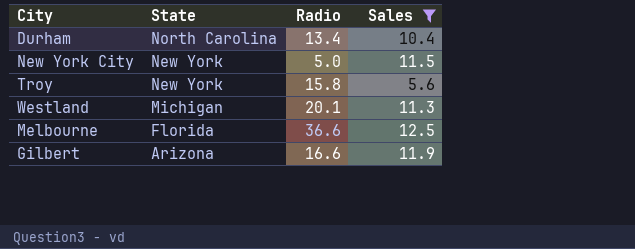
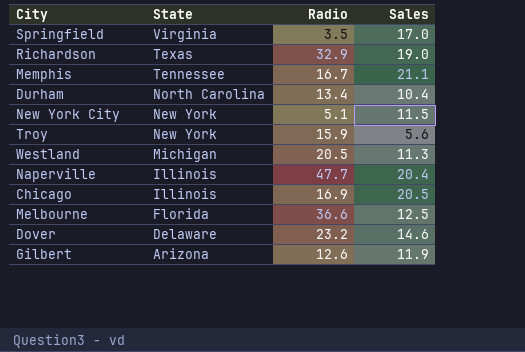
filter: Sales <= 12.5 -> none
New York City | Radio: 5.0 -> 5.1
Troy | Radio: 15.8 -> 15.9
Westland | Radio: 20.1 -> 20.5
Gilbert | Radio: 16.6 -> 12.6

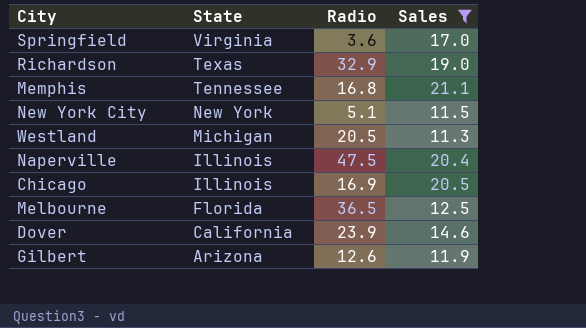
filter: none -> Sales >= 11.3
Springfield | Radio: 3.5 -> 3.6
Memphis | Radio: 16.7 -> 16.8
Naperville | Radio: 47.7 -> 47.5
Melbourne | Radio: 36.6 -> 36.5
Dover | State: Delaware -> California
Dover | Radio: 23.2 -> 23.9

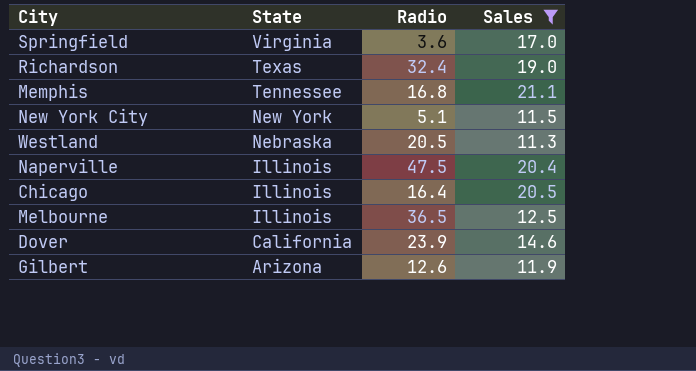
Richardson | Radio: 32.9 -> 32.4
Westland | State: Michigan -> Nebraska
Chicago | Radio: 16.9 -> 16.4
Melbourne | State: Florida -> Illinois

